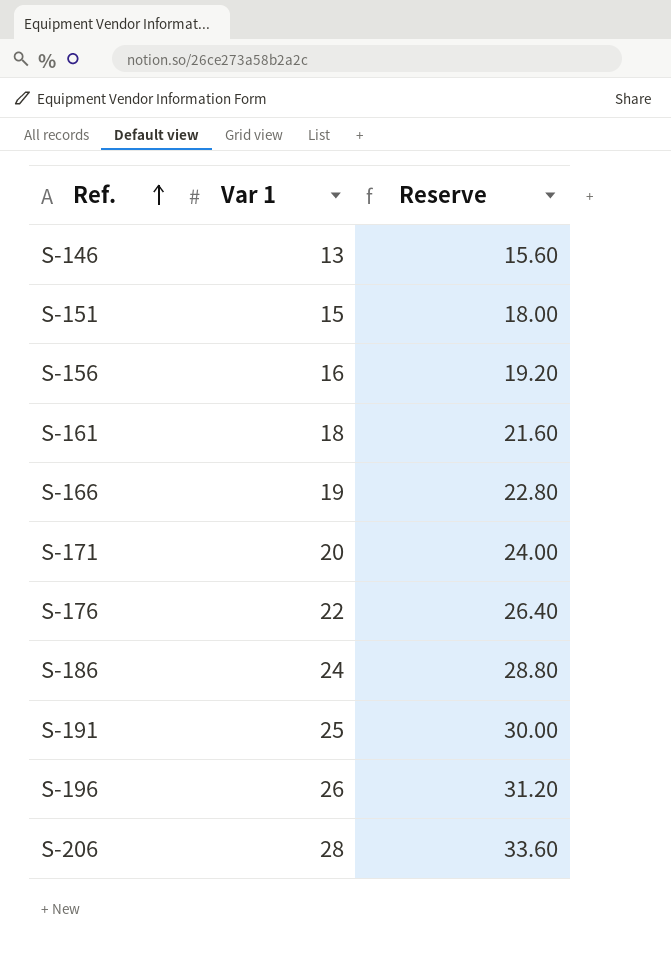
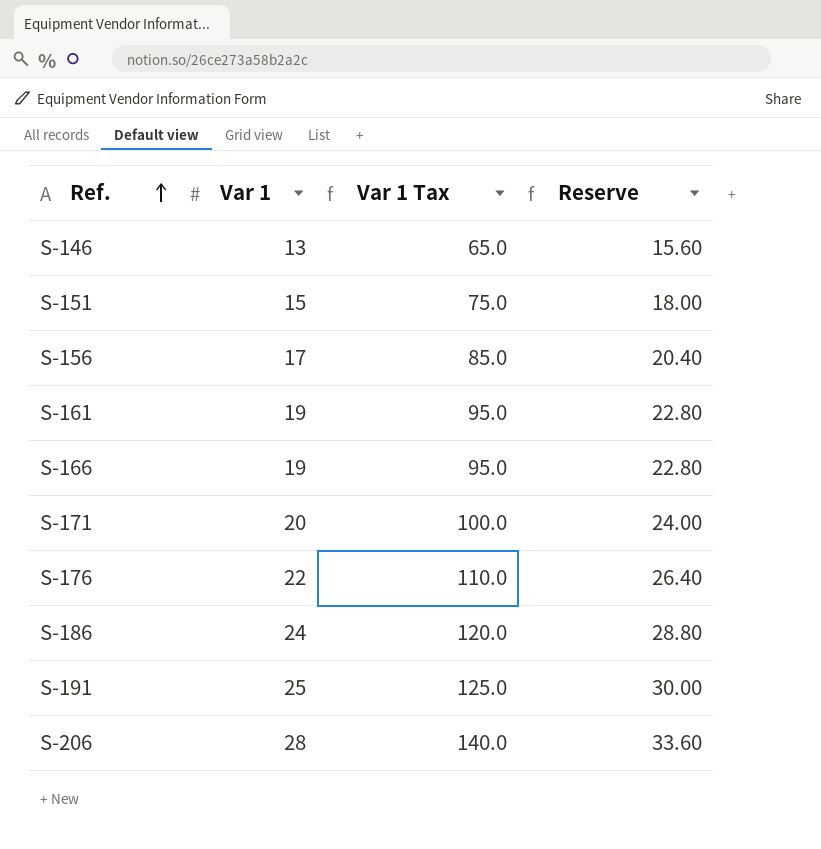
column Var 1 Tax | formula: none -> [Var 1] * 5
row S-196: 26 | 31.20 -> none
S-156 | Var 1: 16 -> 17
S-156 | Reserve: 19.20 -> 20.40
S-161 | Var 1: 18 -> 19
S-161 | Reserve: 21.60 -> 22.80

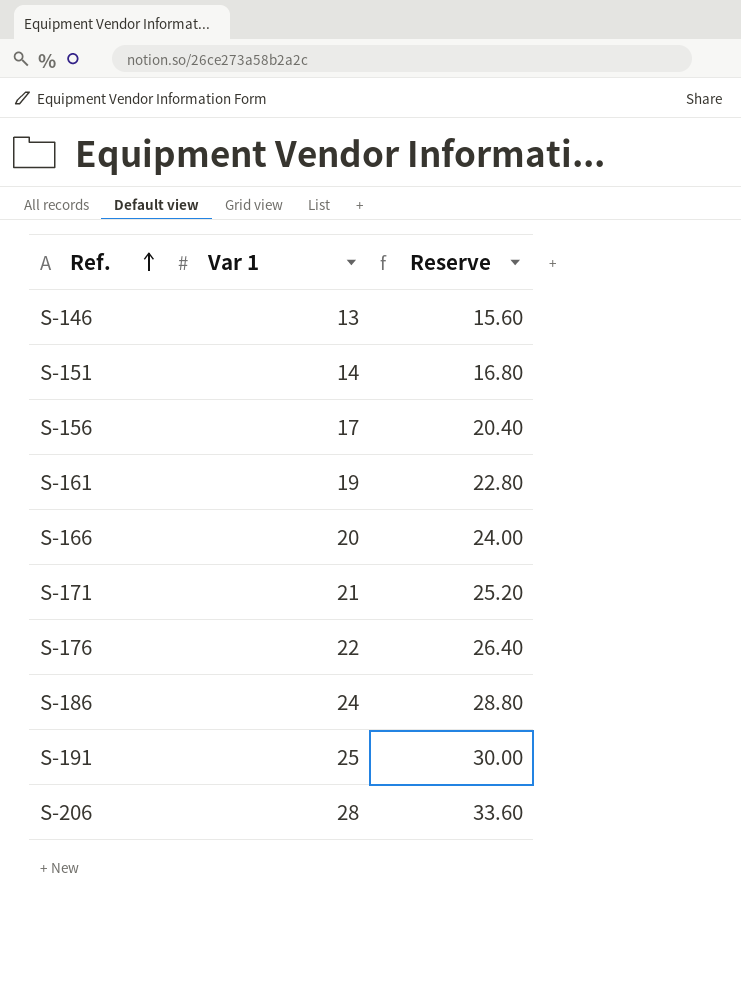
column Var 1 Tax | formula: [Var 1] * 5 -> none
S-151 | Var 1: 15 -> 14
S-151 | Reserve: 18.00 -> 16.80
S-166 | Var 1: 19 -> 20
S-166 | Reserve: 22.80 -> 24.00
S-171 | Var 1: 20 -> 21
S-171 | Reserve: 24.00 -> 25.20

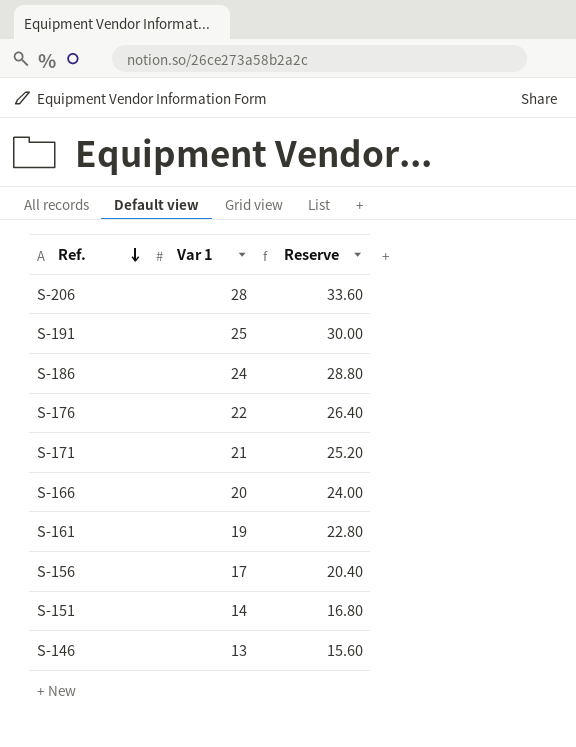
row order: Ref. ascending -> Ref. descending

